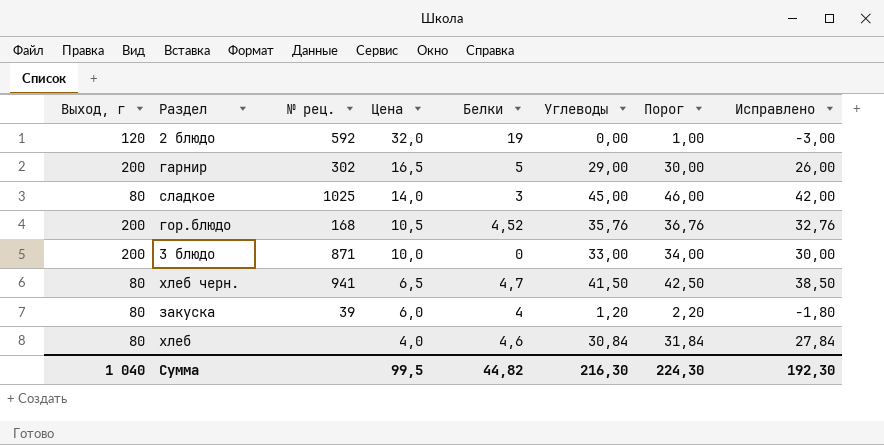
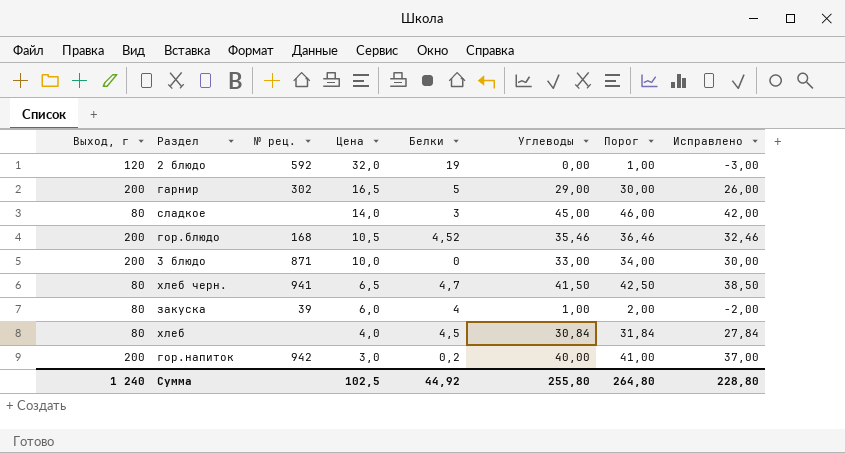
сладкое | № рец.: 1025 -> none
гор.блюдо | Углеводы: 35,76 -> 35,46
гор.блюдо | Порог: 36,76 -> 36,46
гор.блюдо | Исправлено: 32,76 -> 32,46
закуска | Углеводы: 1,20 -> 1,00
закуска | Порог: 2,20 -> 2,00
закуска | Исправлено: -1,80 -> -2,00
хлеб | Белки: 4,6 -> 4,5
row гор.напиток: none -> 200 | 942 | 3,0 | 0,2 | 40,00 | 41,00 | 37,00
Сумма | Выход, г: 1 040 -> 1 240
Сумма | Цена: 99,5 -> 102,5
Сумма | Белки: 44,82 -> 44,92
Сумма | Углеводы: 216,30 -> 255,80
Сумма | Порог: 224,30 -> 264,80
Сумма | Исправлено: 192,30 -> 228,80

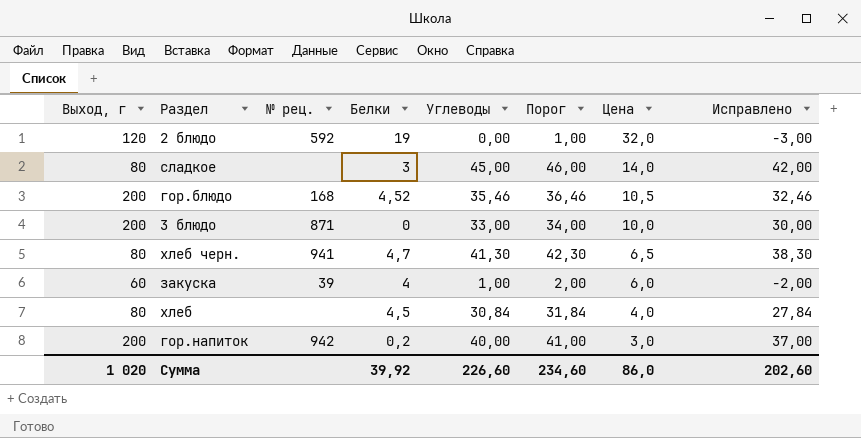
column Цена | position: 4 -> 7
row гарнир: 200 | 302 | 16,5 | 5 | 29,00 | 30,00 | 26,00 -> none
хлеб черн. | Углеводы: 41,50 -> 41,30
хлеб черн. | Порог: 42,50 -> 42,30
хлеб черн. | Исправлено: 38,50 -> 38,30
закуска | Выход, г: 80 -> 60
Сумма | Выход, г: 1 240 -> 1 020
Сумма | Белки: 44,92 -> 39,92
Сумма | Углеводы: 255,80 -> 226,60
Сумма | Порог: 264,80 -> 234,60
Сумма | Цена: 102,5 -> 86,0
Сумма | Исправлено: 228,80 -> 202,60

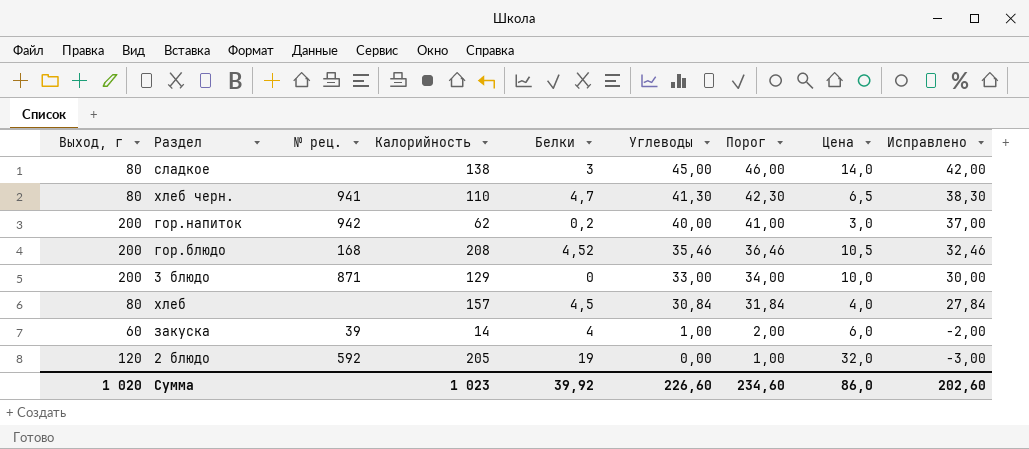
row order: Цена descending -> Углеводы descending
column Калорийность | position: none -> 4

